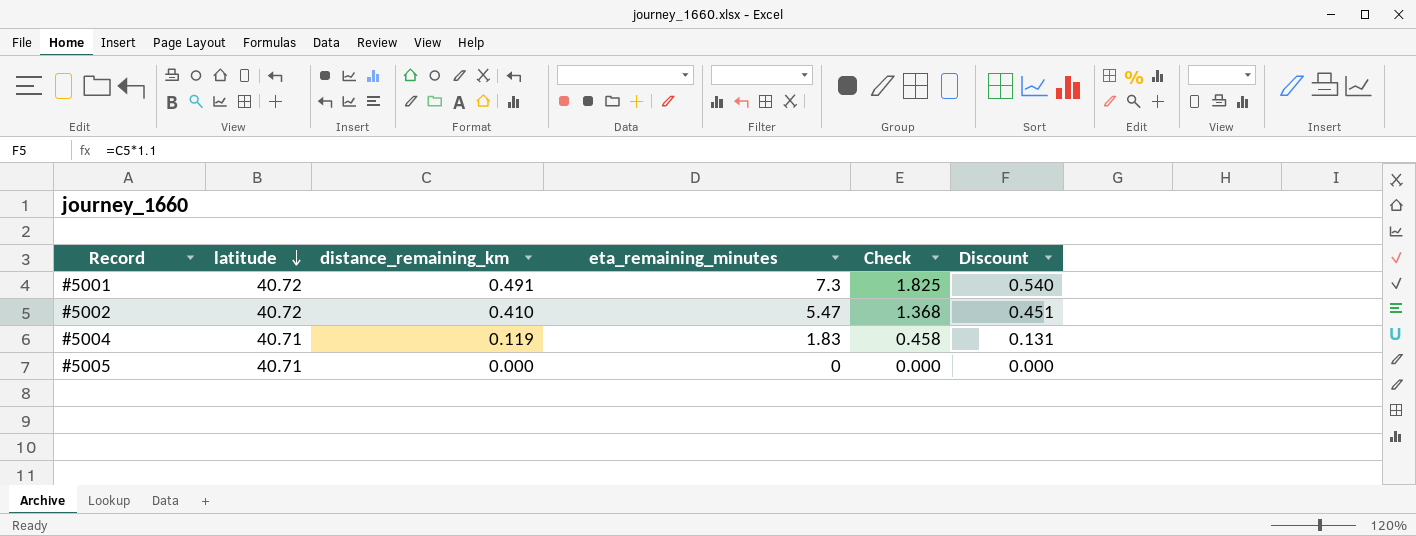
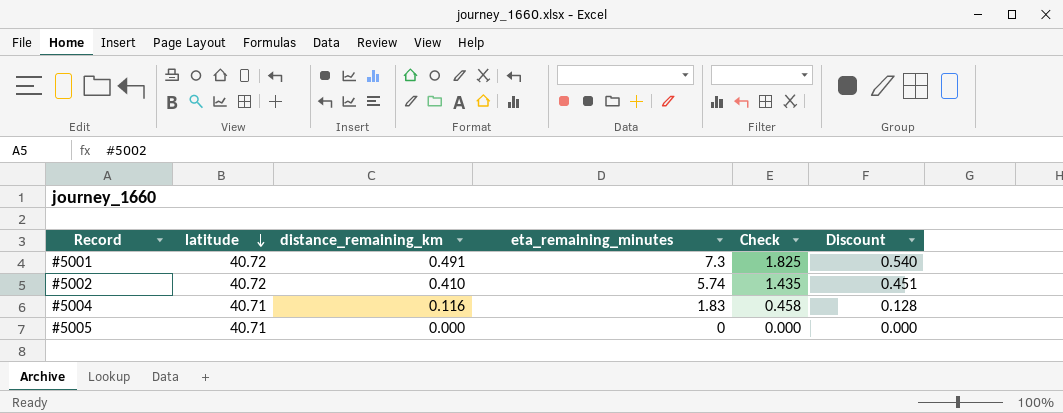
#5002 | eta_remaining_minutes: 5.47 -> 5.74
#5002 | Check: 1.368 -> 1.435
#5004 | distance_remaining_km: 0.119 -> 0.116
#5004 | Discount: 0.131 -> 0.128

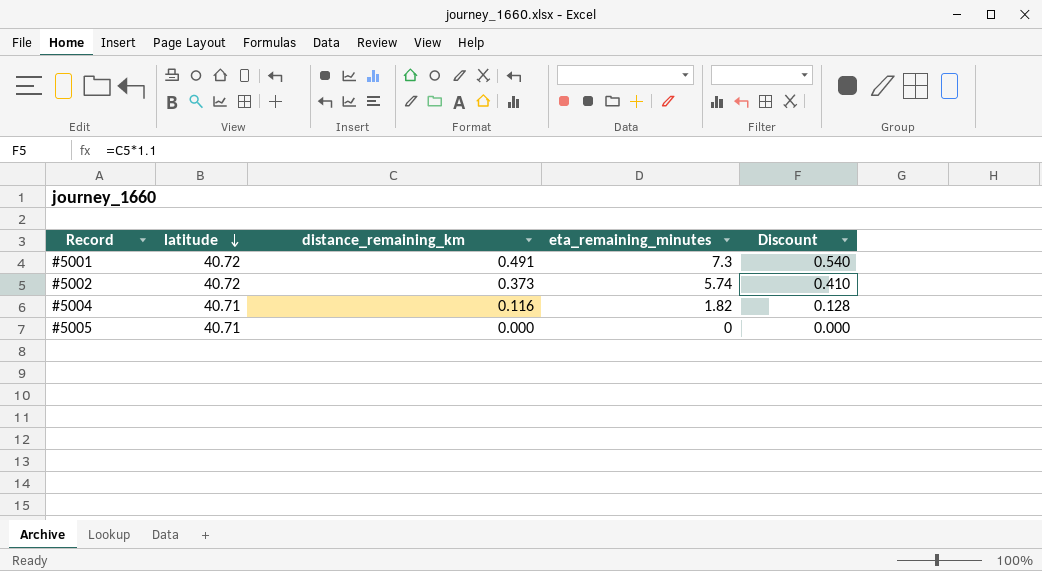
column Check | formula: [eta_remaining_minutes] * 0.25 -> none
#5002 | distance_remaining_km: 0.410 -> 0.373
#5002 | Discount: 0.451 -> 0.410
#5004 | eta_remaining_minutes: 1.83 -> 1.82

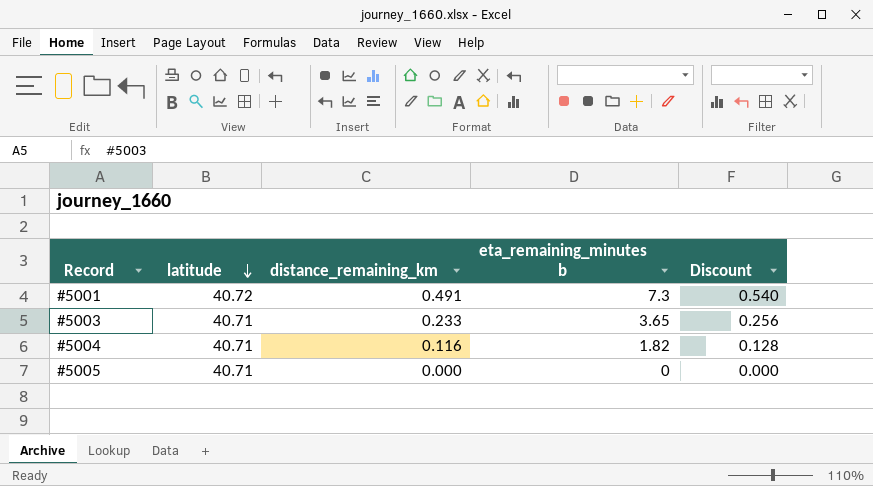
column name: eta_remaining_minutes -> eta_remaining_minutes b
row #5002: 40.72 | 0.373 | 5.74 | 0.410 -> none
row #5003: none -> 40.71 | 0.233 | 3.65 | 0.256

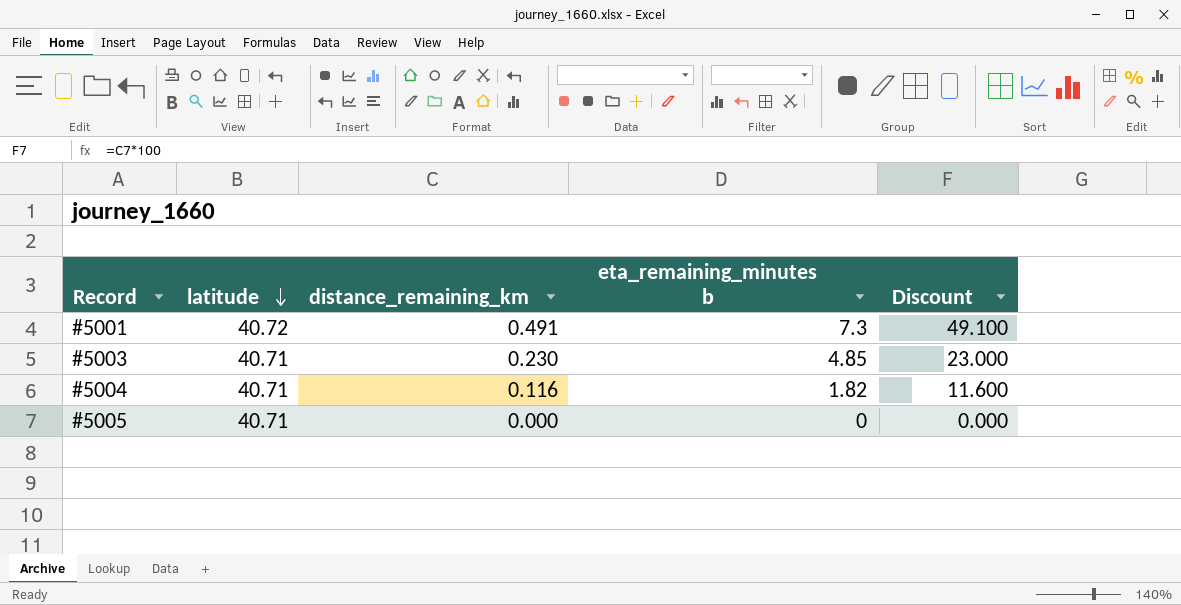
column Discount | formula: [distance_remaining_km] * 1.1 -> [distance_remaining_km] * 100
#5003 | distance_remaining_km: 0.233 -> 0.230
#5003 | eta_remaining_minutes b: 3.65 -> 4.85

